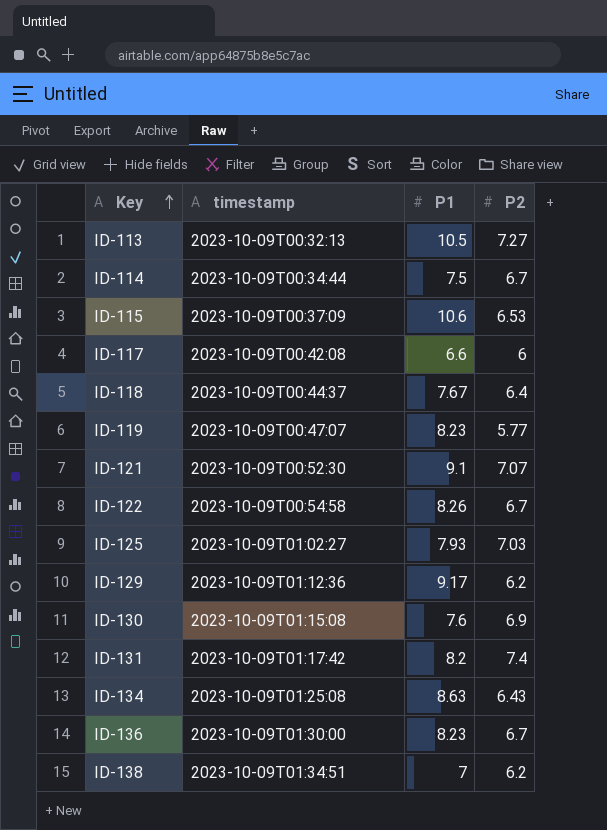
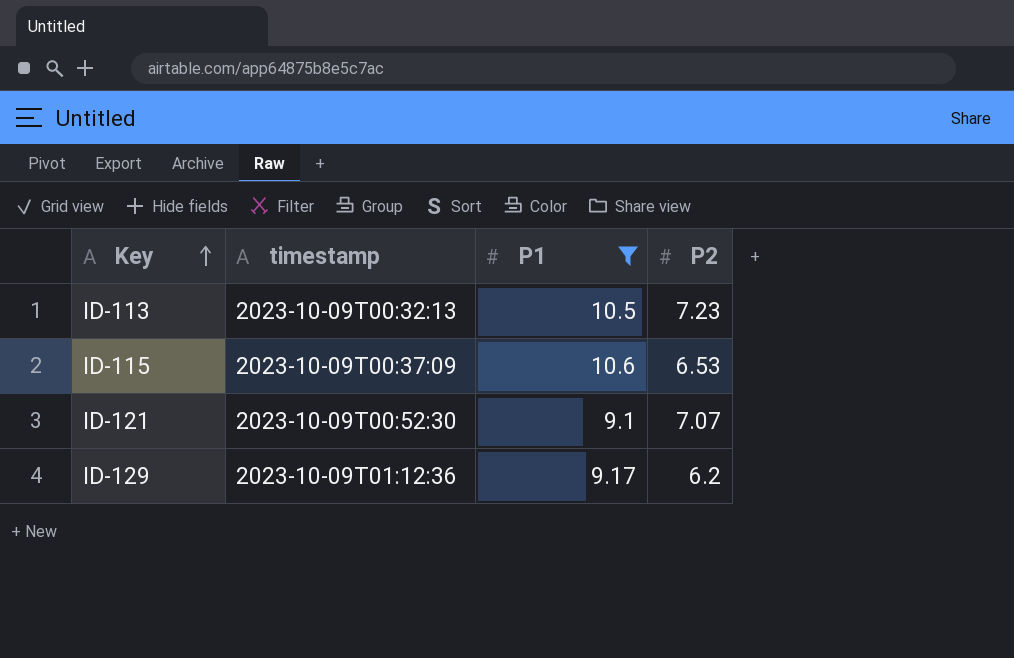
filter: none -> P1 >= 9.1
ID-113 | P2: 7.27 -> 7.23

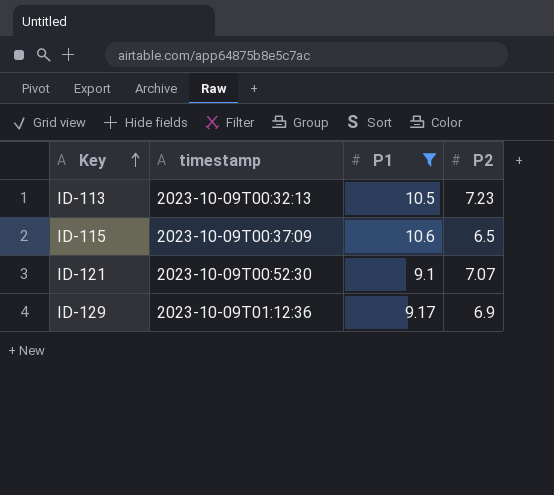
ID-115 | P2: 6.53 -> 6.5
ID-129 | P2: 6.2 -> 6.9

